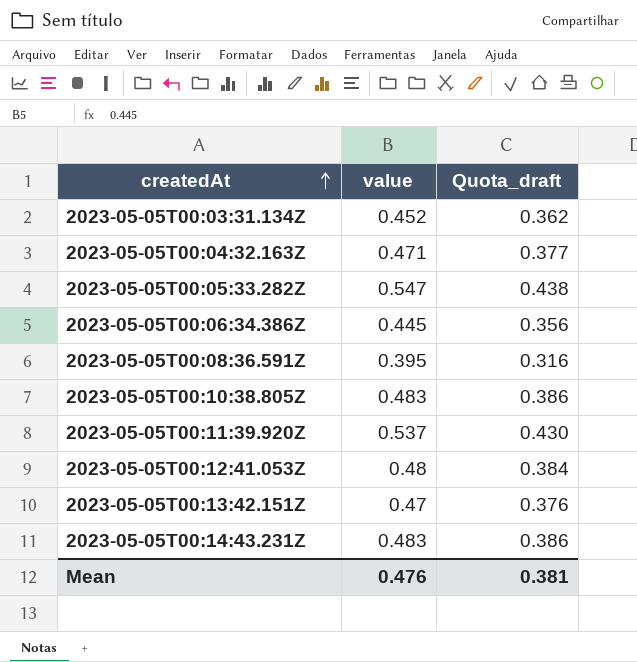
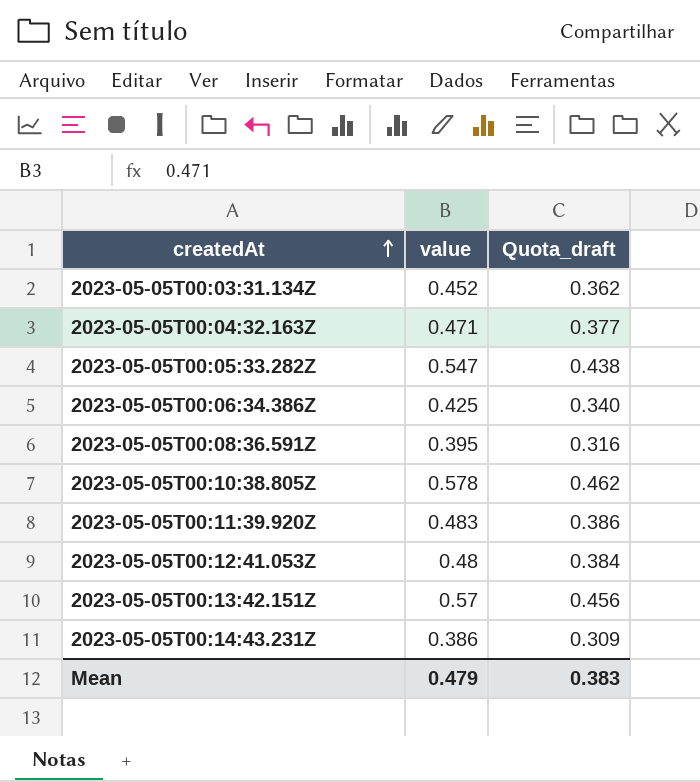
2023-05-05T00:06:34.386Z | value: 0.445 -> 0.425
2023-05-05T00:06:34.386Z | Quota_draft: 0.356 -> 0.340
2023-05-05T00:10:38.805Z | value: 0.483 -> 0.578
2023-05-05T00:10:38.805Z | Quota_draft: 0.386 -> 0.462
2023-05-05T00:11:39.920Z | value: 0.537 -> 0.483
2023-05-05T00:11:39.920Z | Quota_draft: 0.430 -> 0.386
2023-05-05T00:13:42.151Z | value: 0.47 -> 0.57
2023-05-05T00:13:42.151Z | Quota_draft: 0.376 -> 0.456
2023-05-05T00:14:43.231Z | value: 0.483 -> 0.386
2023-05-05T00:14:43.231Z | Quota_draft: 0.386 -> 0.309
Mean | value: 0.476 -> 0.479
Mean | Quota_draft: 0.381 -> 0.383

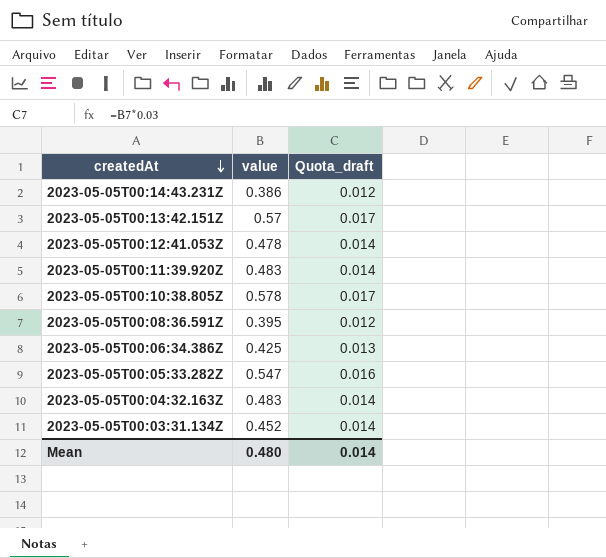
row order: createdAt ascending -> createdAt descending
column Quota_draft | formula: [value] * 0.8 -> [value] * 0.03
2023-05-05T00:12:41.053Z | value: 0.48 -> 0.478
2023-05-05T00:04:32.163Z | value: 0.471 -> 0.483
Mean | value: 0.479 -> 0.480
Mean | Quota_draft: 0.383 -> 0.014

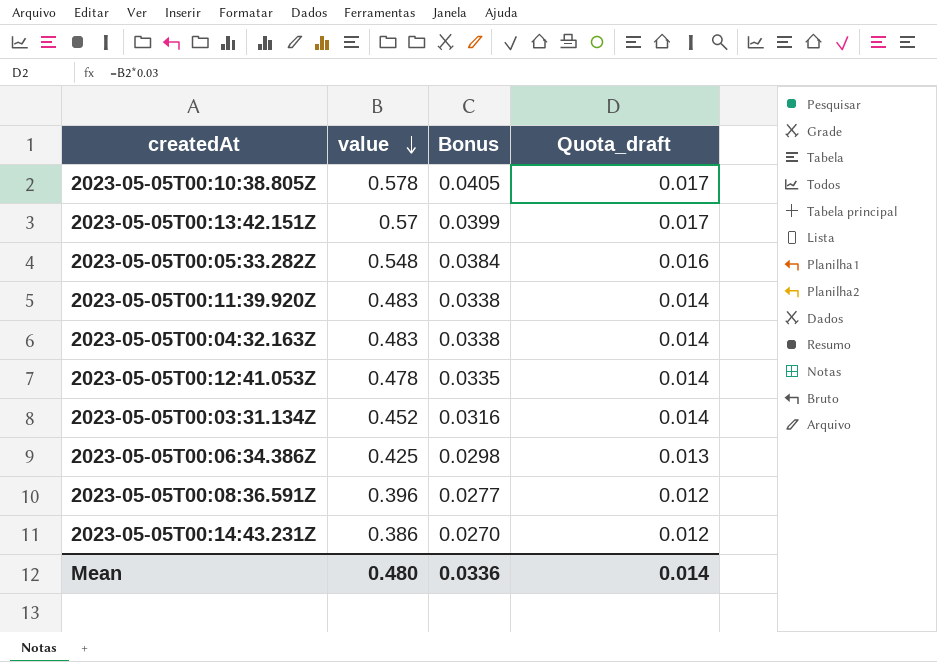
row order: createdAt descending -> value descending
column Bonus | formula: none -> [value] * 0.07
2023-05-05T00:05:33.282Z | value: 0.547 -> 0.548
2023-05-05T00:08:36.591Z | value: 0.395 -> 0.396

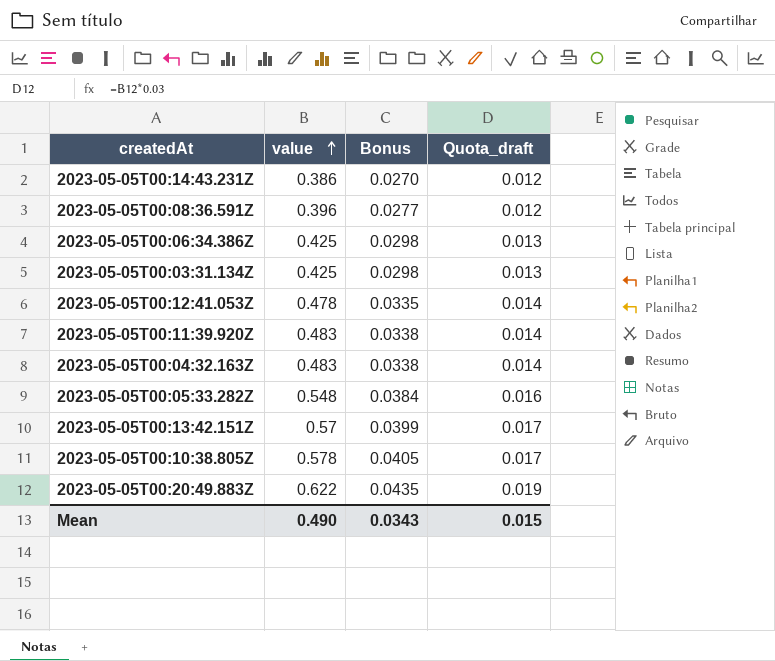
row order: value descending -> value ascending
2023-05-05T00:03:31.134Z | value: 0.452 -> 0.425
2023-05-05T00:03:31.134Z | Bonus: 0.0316 -> 0.0298
2023-05-05T00:03:31.134Z | Quota_draft: 0.014 -> 0.013
row 2023-05-05T00:20:49.883Z: none -> 0.622 | 0.0435 | 0.019
Mean | value: 0.480 -> 0.490
Mean | Bonus: 0.0336 -> 0.0343
Mean | Quota_draft: 0.014 -> 0.015

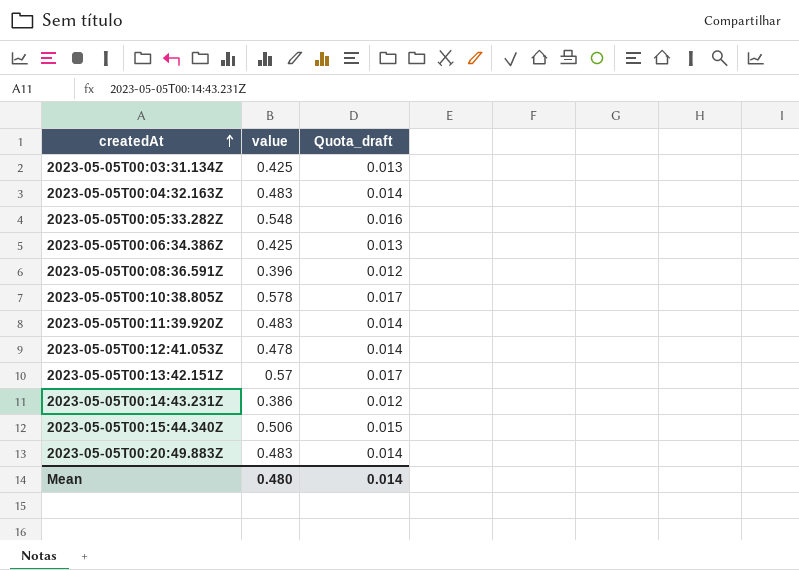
row order: value ascending -> createdAt ascending
column Bonus | formula: [value] * 0.07 -> none
row 2023-05-05T00:15:44.340Z: none -> 0.506 | 0.015
2023-05-05T00:20:49.883Z | value: 0.622 -> 0.483
2023-05-05T00:20:49.883Z | Quota_draft: 0.019 -> 0.014
Mean | value: 0.490 -> 0.480
Mean | Quota_draft: 0.015 -> 0.014

